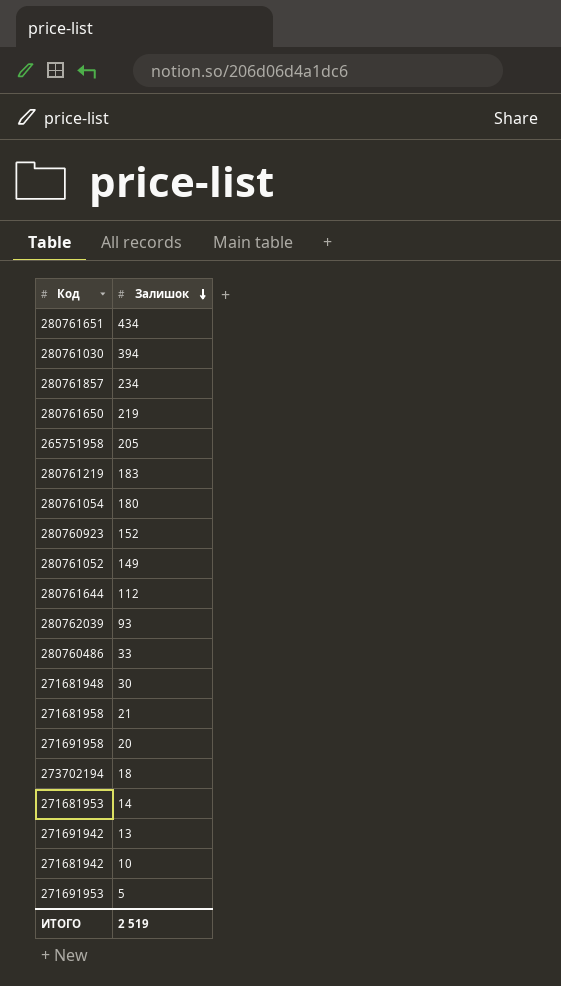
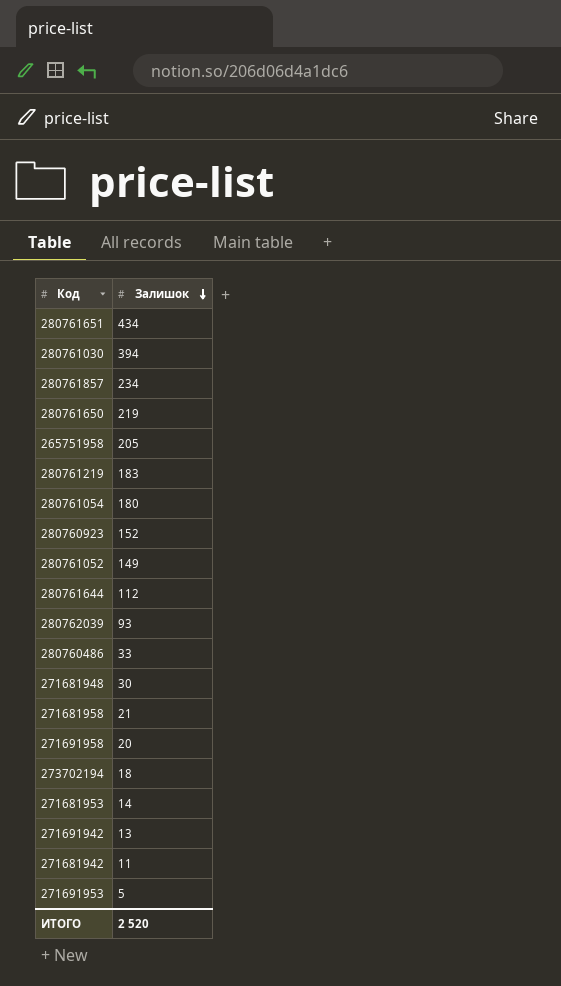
271681942 | Залишок: 10 -> 11
ИТОГО | Залишок: 2 519 -> 2 520

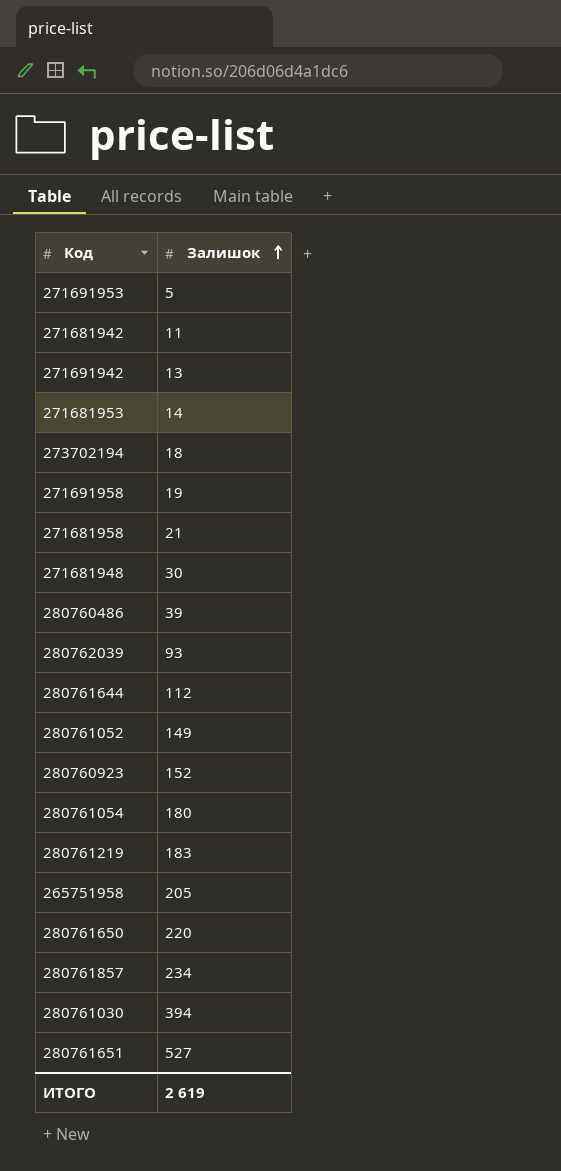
row order: Залишок descending -> Залишок ascending
271691958 | Залишок: 20 -> 19
280760486 | Залишок: 33 -> 39
280761650 | Залишок: 219 -> 220
280761651 | Залишок: 434 -> 527
ИТОГО | Залишок: 2 520 -> 2 619

